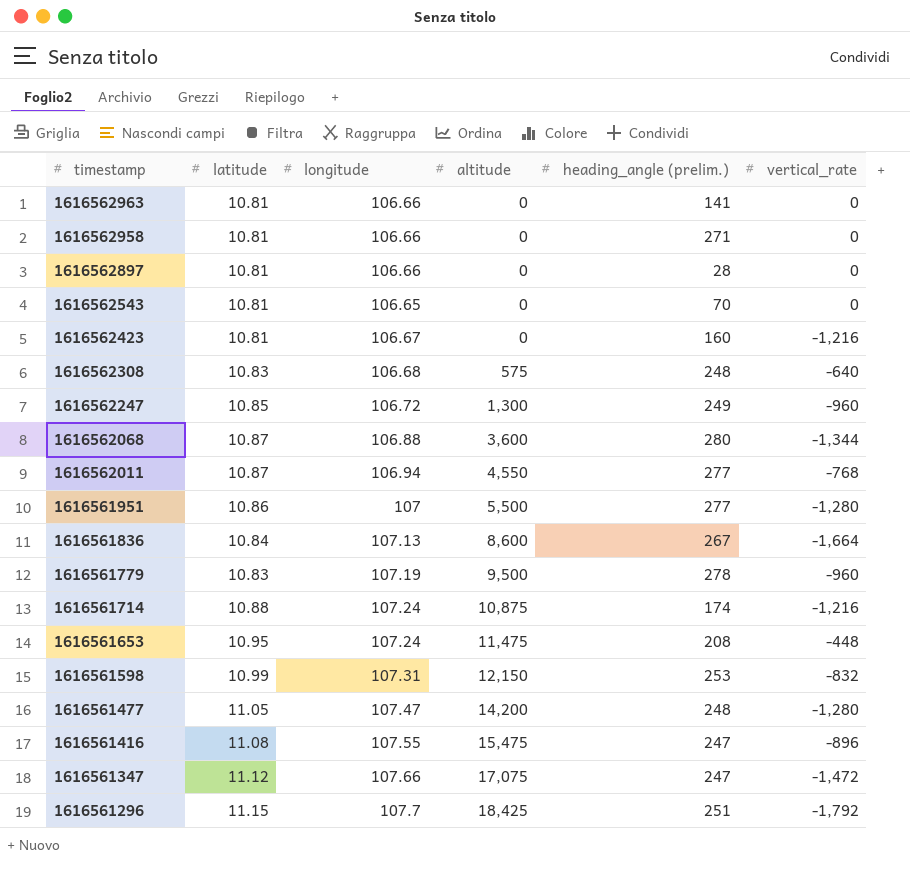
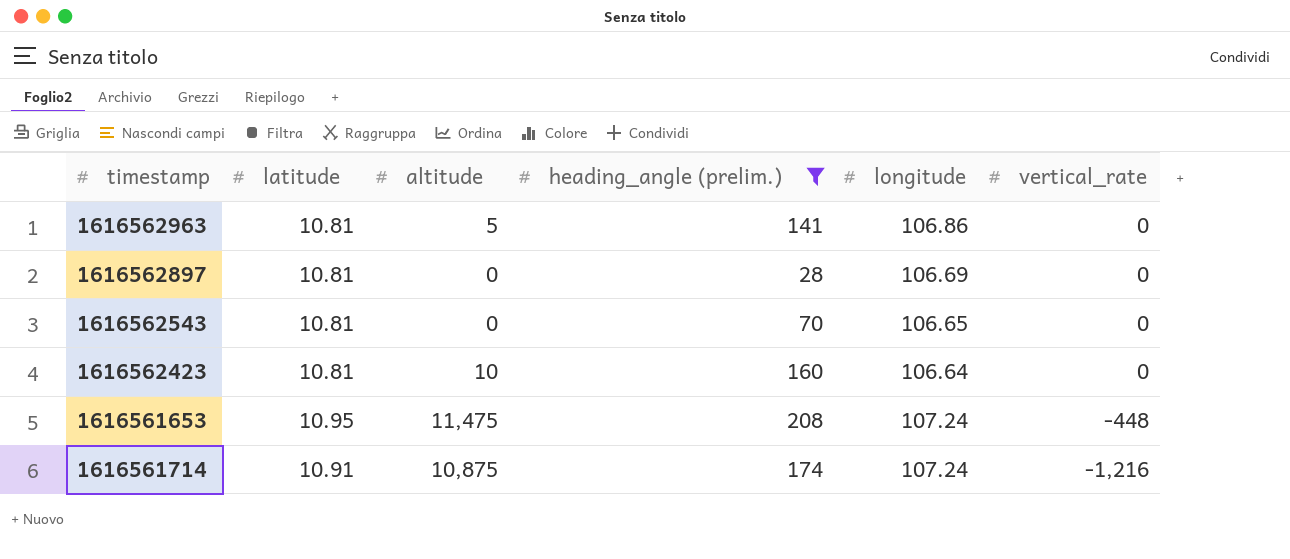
filter: none -> heading_angle (prelim.) <= 208
row order: timestamp descending -> vertical_rate descending
column longitude | position: 3 -> 5
1616562963 | altitude: 0 -> 5
1616562963 | longitude: 106.66 -> 106.86
1616562897 | longitude: 106.66 -> 106.69
1616562423 | altitude: 0 -> 10
1616562423 | longitude: 106.67 -> 106.64
1616562423 | vertical_rate: -1,216 -> 0
1616561714 | latitude: 10.88 -> 10.91

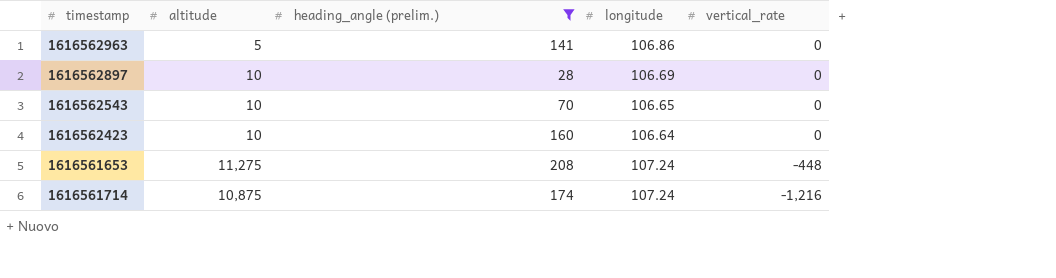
column latitude | position: 2 -> none
1616562897 | altitude: 0 -> 10
1616562543 | altitude: 0 -> 10
1616561653 | altitude: 11,475 -> 11,275

